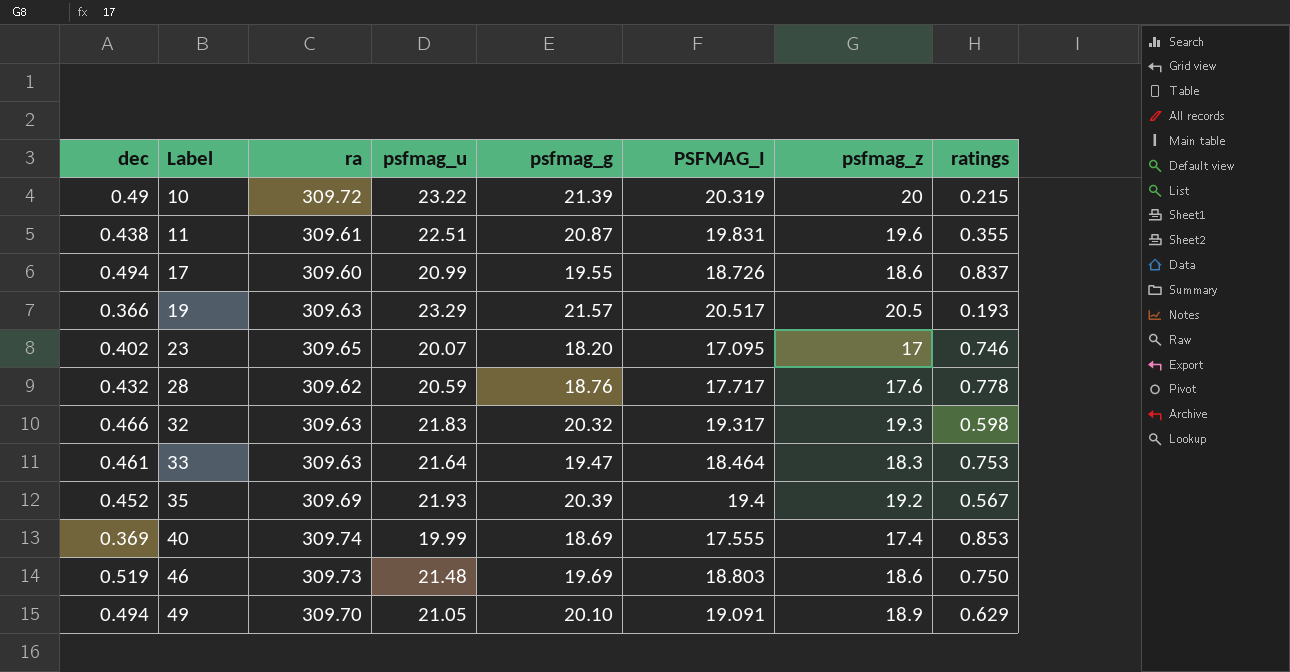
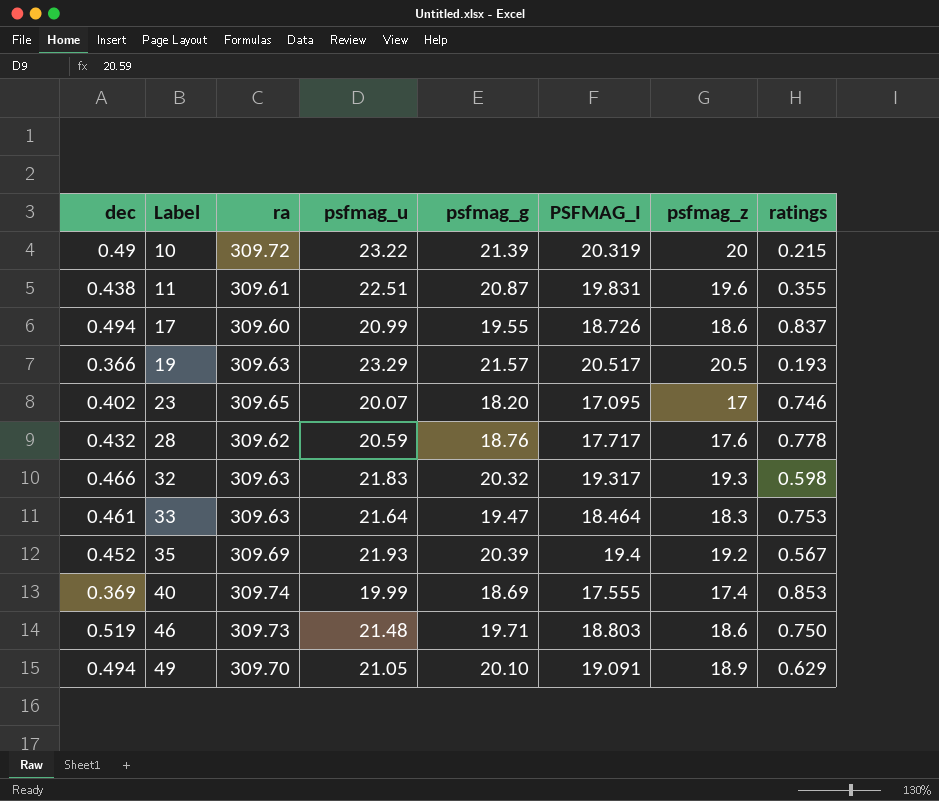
46 | psfmag_g: 19.69 -> 19.71

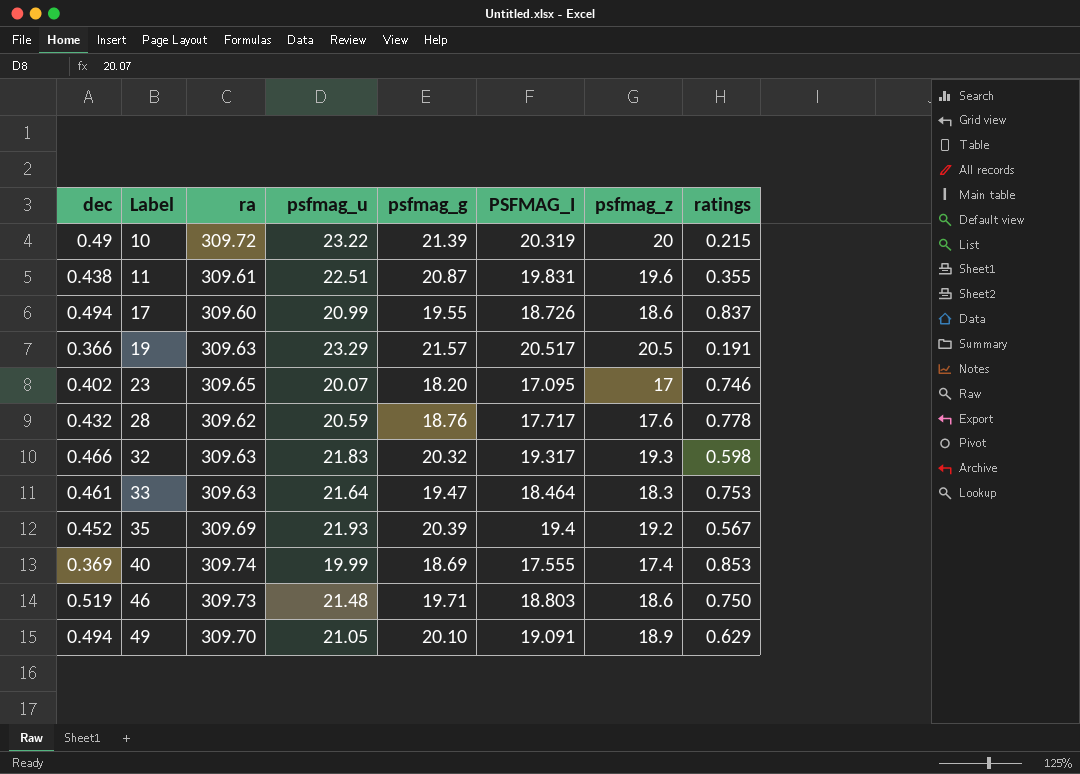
19 | ratings: 0.193 -> 0.191

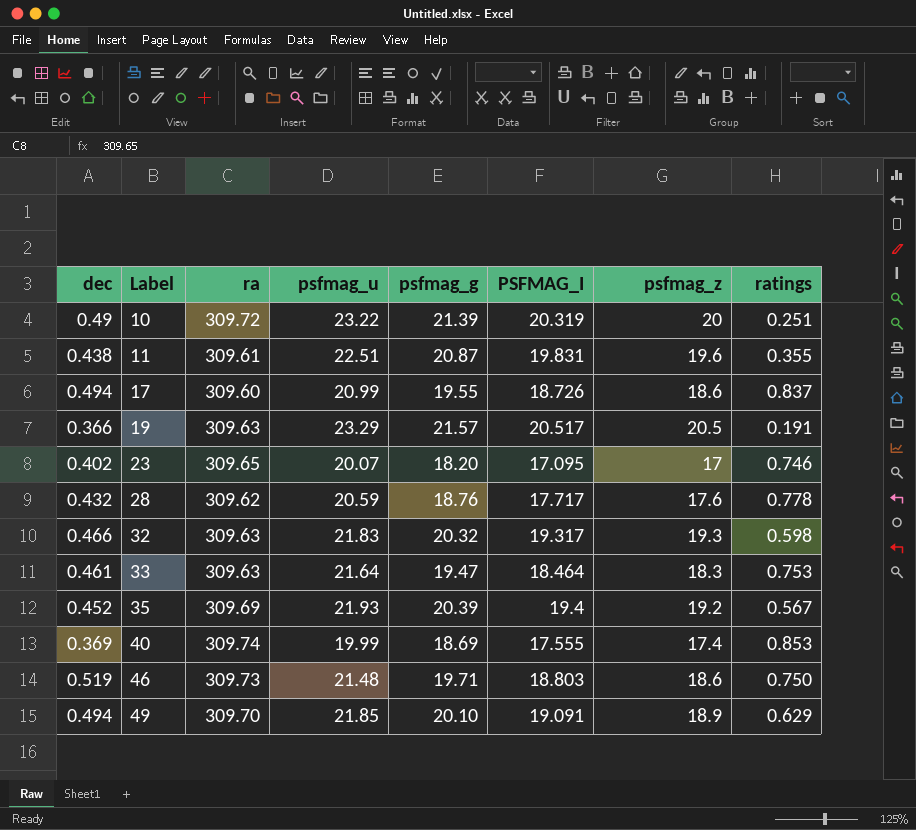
10 | ratings: 0.215 -> 0.251
49 | psfmag_u: 21.05 -> 21.85

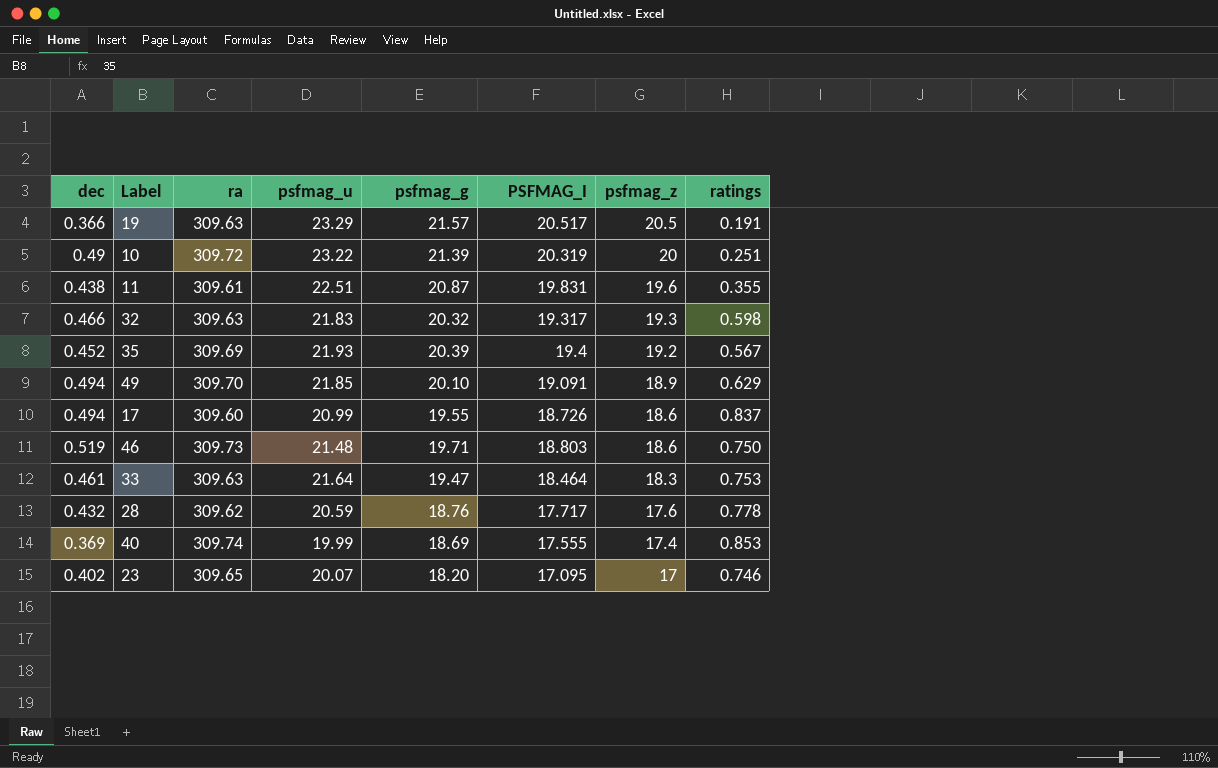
row order: Label ascending -> psfmag_z descending

